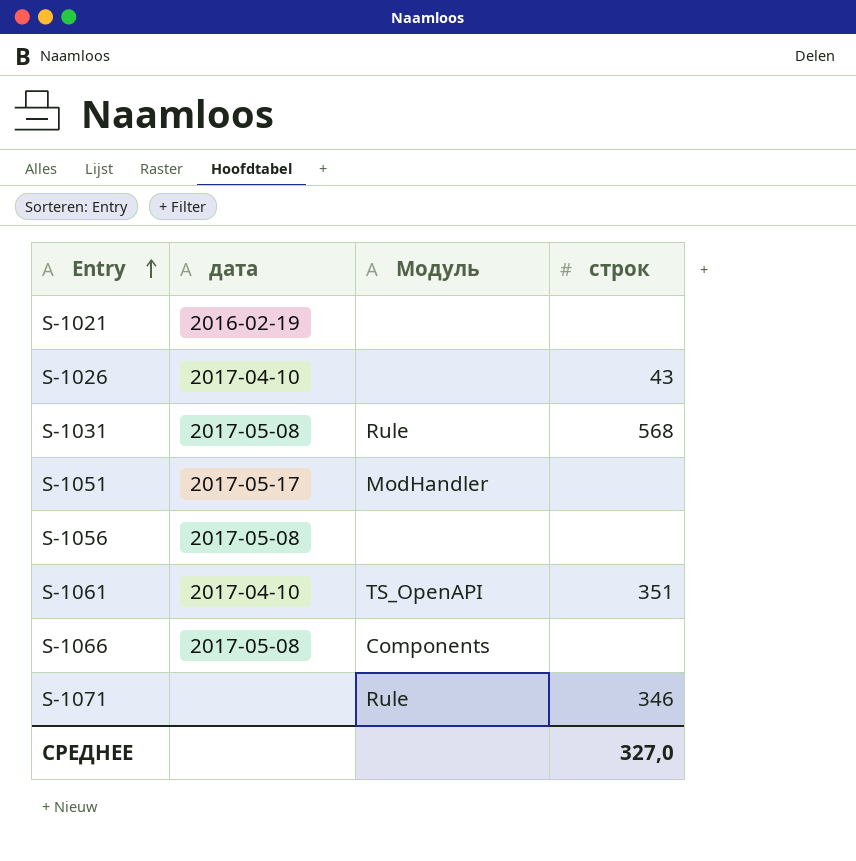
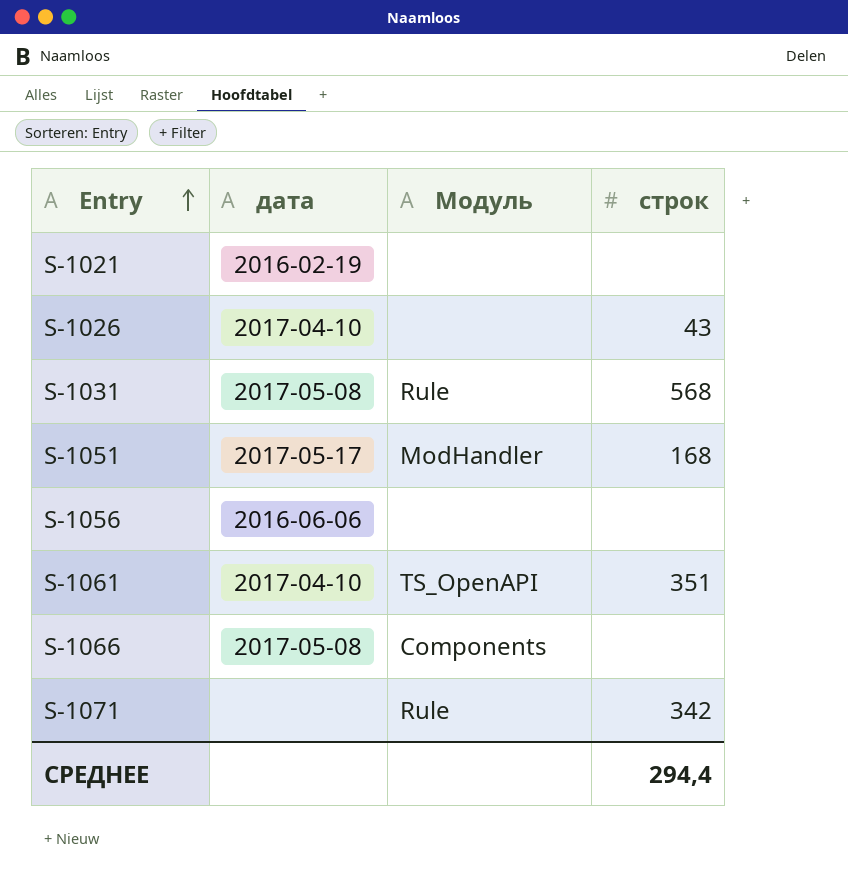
S-1051 | строк: none -> 168
S-1056 | дата: 2017-05-08 -> 2016-06-06
S-1071 | строк: 346 -> 342
СРЕДНЕЕ | строк: 327,0 -> 294,4

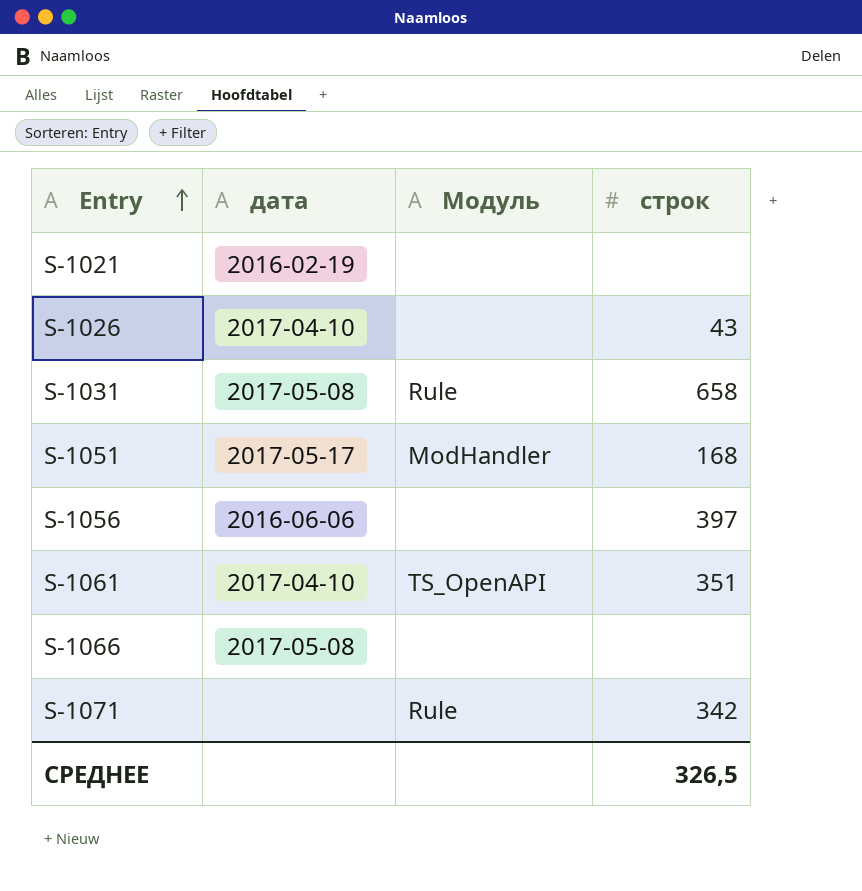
S-1031 | строк: 568 -> 658
S-1056 | строк: none -> 397
S-1066 | Модуль: Components -> none
СРЕДНЕЕ | строк: 294,4 -> 326,5

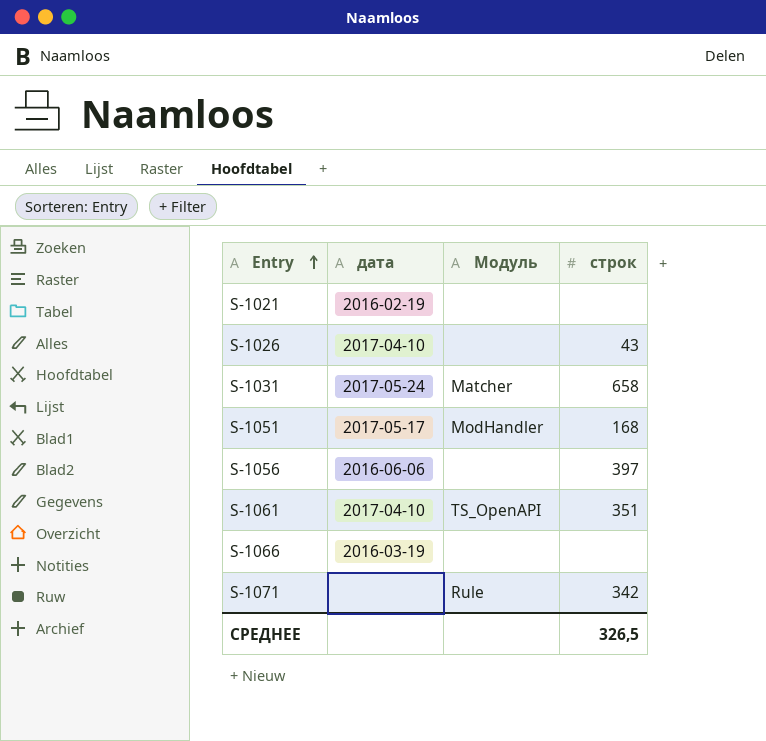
S-1031 | дата: 2017-05-08 -> 2017-05-24
S-1031 | Модуль: Rule -> Matcher
S-1066 | дата: 2017-05-08 -> 2016-03-19

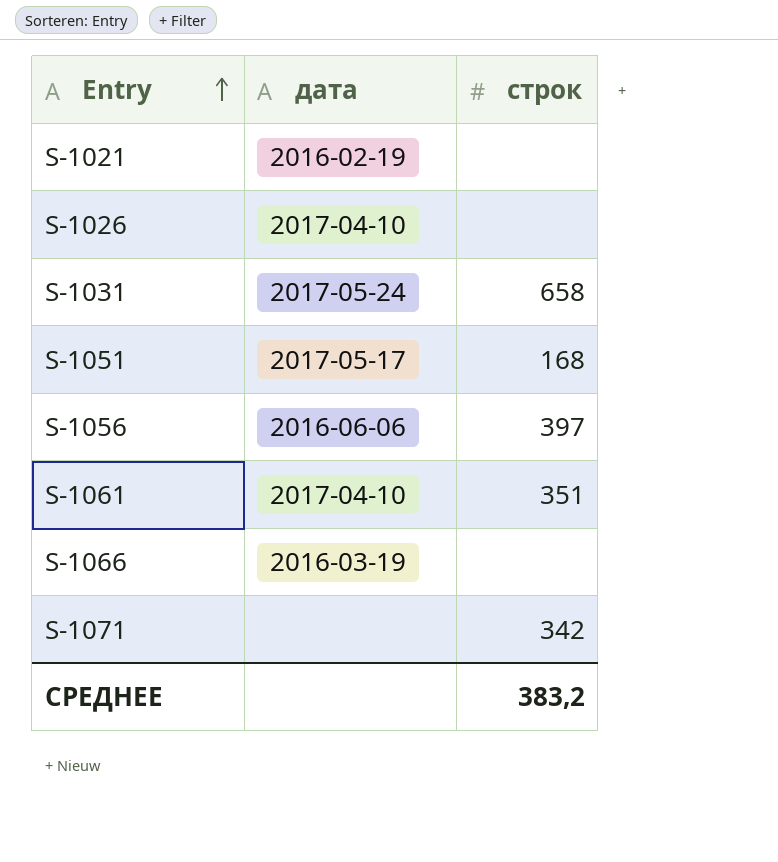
column Модуль | position: 3 -> none
S-1026 | строк: 43 -> none
СРЕДНЕЕ | строк: 326,5 -> 383,2

